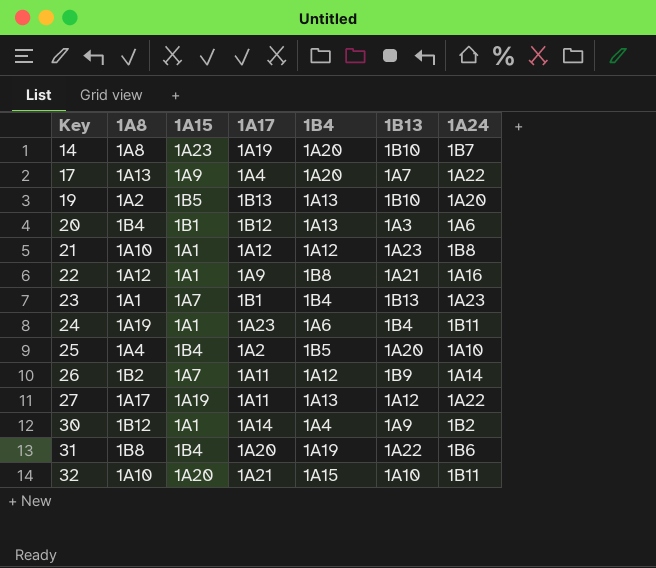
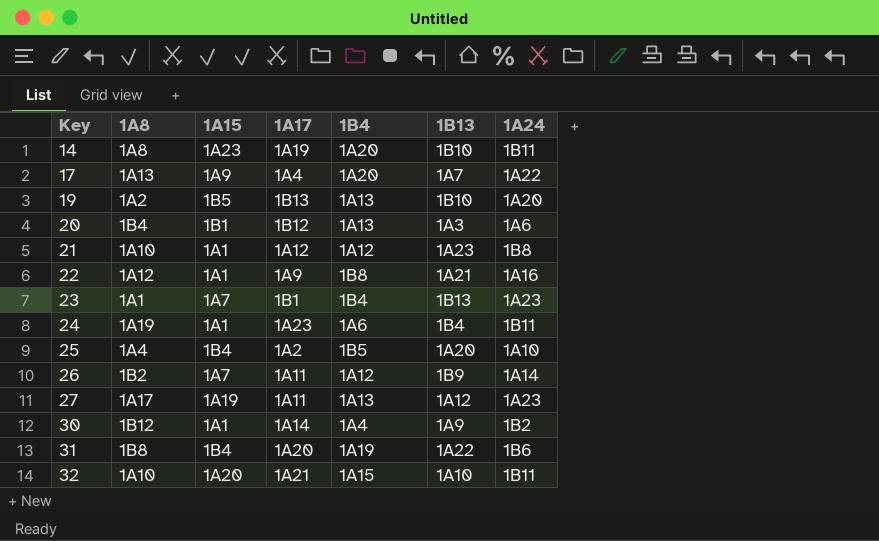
14 | 1A24: 1B7 -> 1B11
27 | 1A24: 1A22 -> 1A23

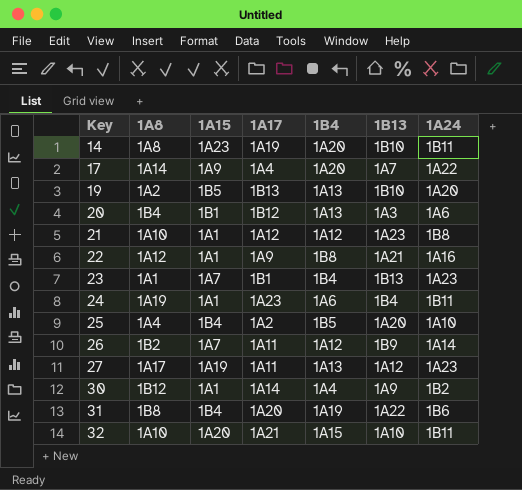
17 | 1A8: 1A13 -> 1A14

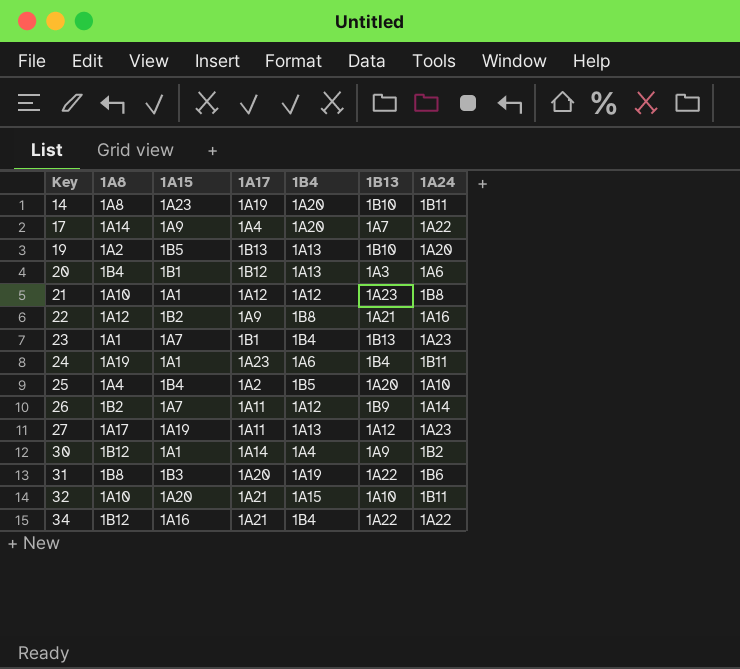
22 | 1A15: 1A1 -> 1B2
31 | 1A15: 1B4 -> 1B3
row 34: none -> 1B12 | 1A16 | 1A21 | 1B4 | 1A22 | 1A22

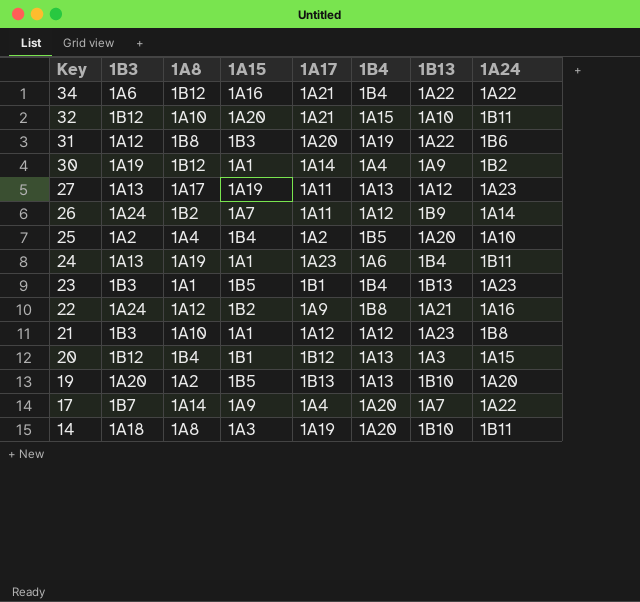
row order: Key ascending -> Key descending
column 1B3 | position: none -> 2
23 | 1A15: 1A7 -> 1B5
20 | 1A24: 1A6 -> 1A15
14 | 1A15: 1A23 -> 1A3

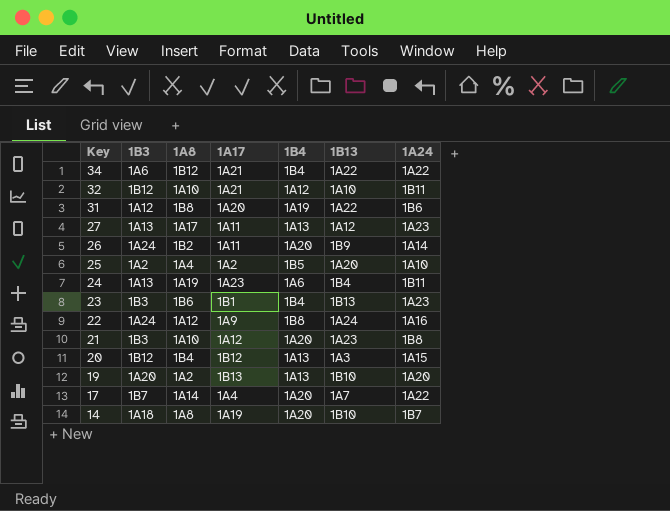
column 1A15 | position: 4 -> none
row 30: 1A19 | 1B12 | 1A1 | 1A14 | 1A4 | 1A9 | 1B2 -> none
32 | 1B4: 1A15 -> 1A12
26 | 1B4: 1A12 -> 1A20
23 | 1A8: 1A1 -> 1B6
22 | 1B13: 1A21 -> 1A24
21 | 1B4: 1A12 -> 1A20
14 | 1A24: 1B11 -> 1B7

